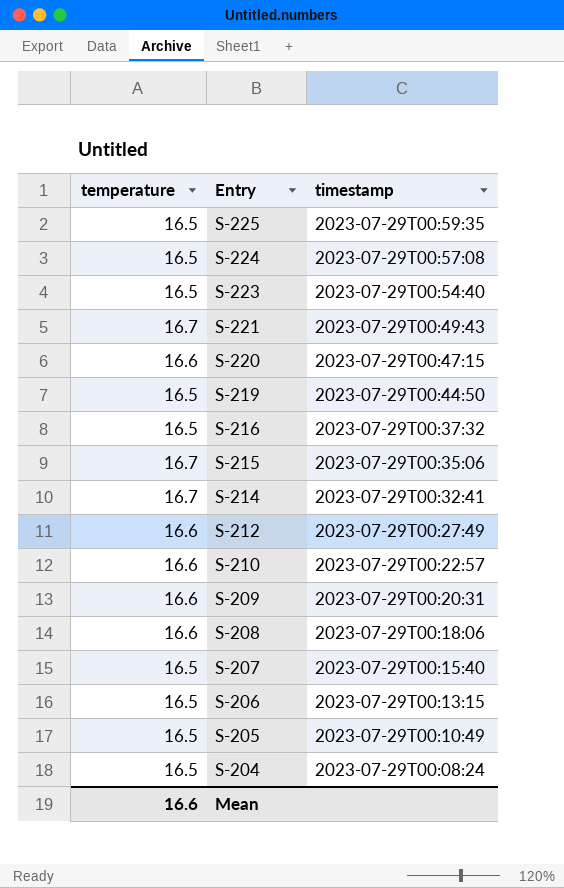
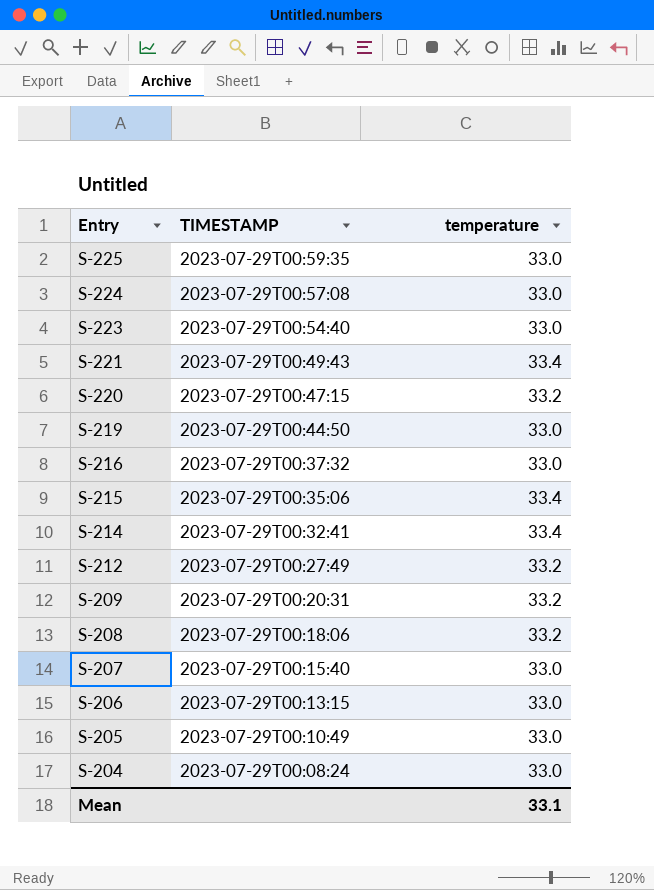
column name: timestamp -> TIMESTAMP
column temperature | position: 1 -> 3
row S-210: 16.6 | 2023-07-29T00:22:57 -> none
S-225 | temperature: 16.5 -> 33.0
S-224 | temperature: 16.5 -> 33.0
S-223 | temperature: 16.5 -> 33.0
S-221 | temperature: 16.7 -> 33.4
S-220 | temperature: 16.6 -> 33.2
S-219 | temperature: 16.5 -> 33.0
S-216 | temperature: 16.5 -> 33.0
S-215 | temperature: 16.7 -> 33.4
S-214 | temperature: 16.7 -> 33.4
S-212 | temperature: 16.6 -> 33.2
S-209 | temperature: 16.6 -> 33.2
S-208 | temperature: 16.6 -> 33.2
S-207 | temperature: 16.5 -> 33.0
S-206 | temperature: 16.5 -> 33.0
S-205 | temperature: 16.5 -> 33.0
S-204 | temperature: 16.5 -> 33.0
Mean | temperature: 16.6 -> 33.1

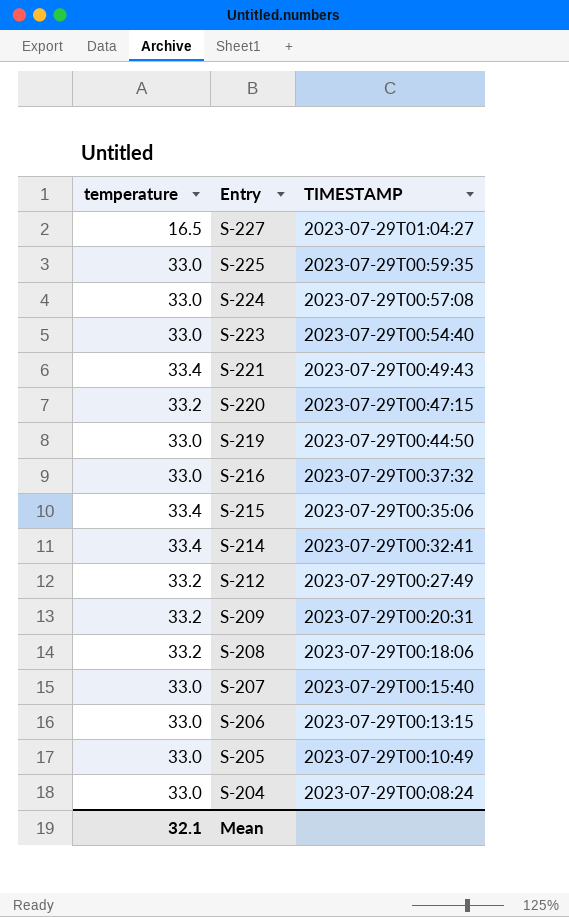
column temperature | position: 3 -> 1
row S-227: none -> 16.5 | 2023-07-29T01:04:27
Mean | temperature: 33.1 -> 32.1

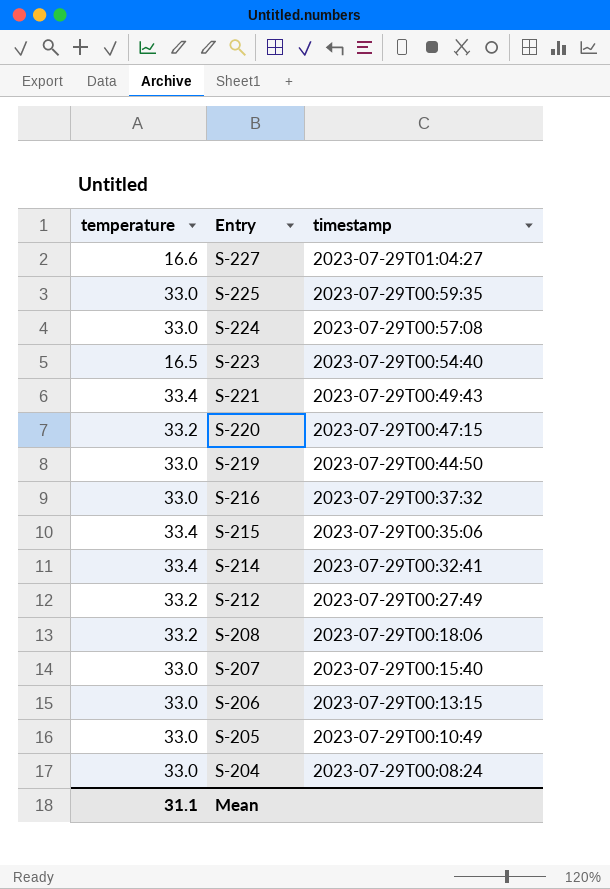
column name: TIMESTAMP -> timestamp
row S-209: 33.2 | 2023-07-29T00:20:31 -> none
S-227 | temperature: 16.5 -> 16.6
S-223 | temperature: 33.0 -> 16.5
Mean | temperature: 32.1 -> 31.1

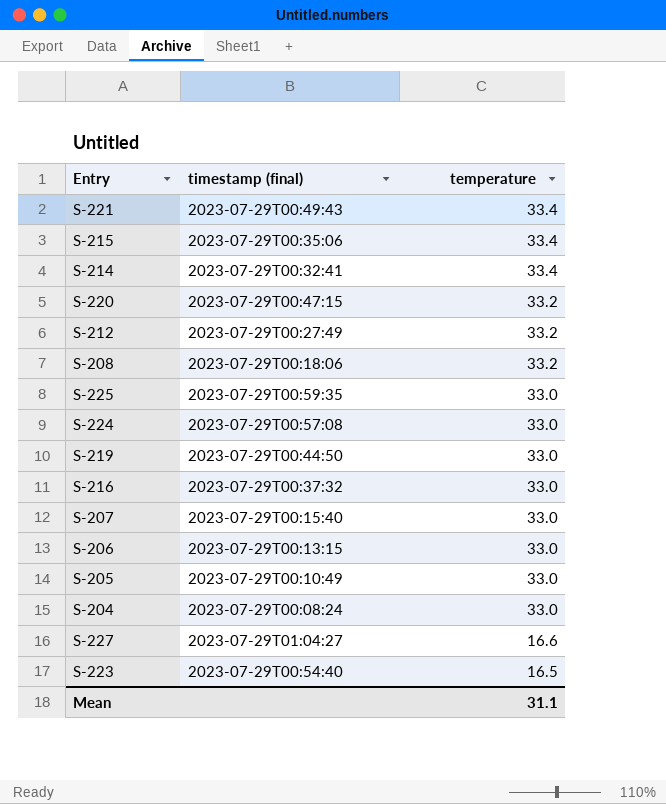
row order: Entry descending -> temperature descending
column name: timestamp -> timestamp (final)
column temperature | position: 1 -> 3

